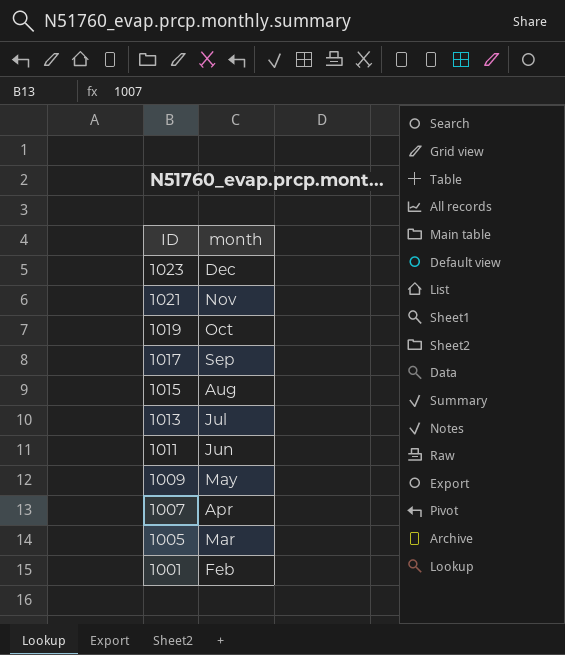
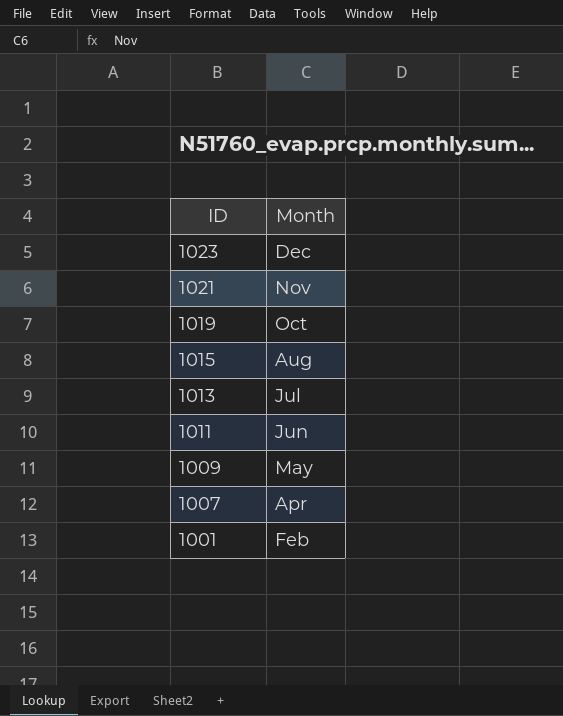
column name: month -> Month
row 1017: Sep -> none
row 1005: Mar -> none

